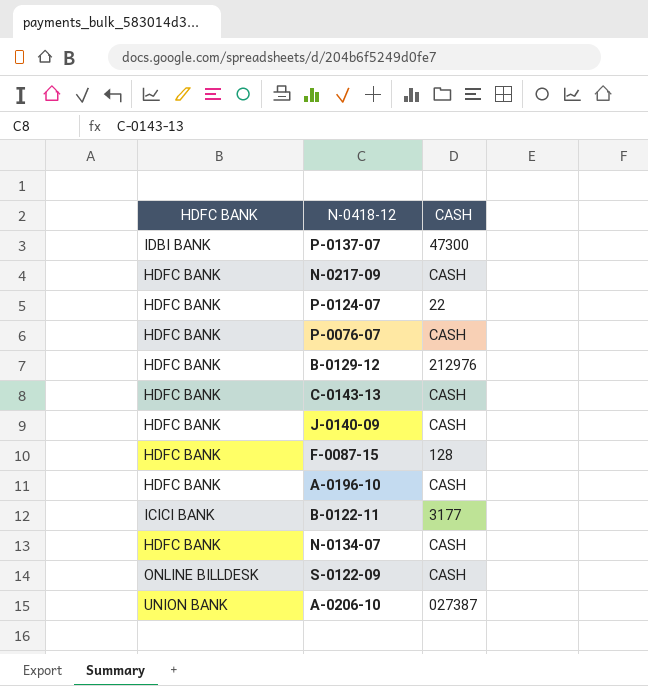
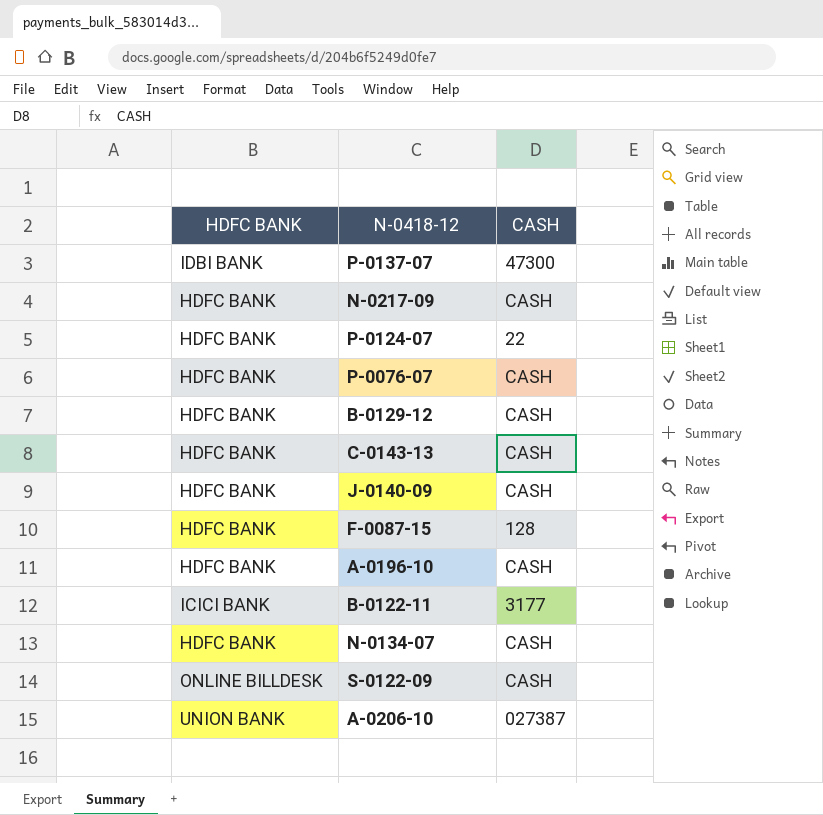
B-0129-12 | CASH: 212976 -> CASH

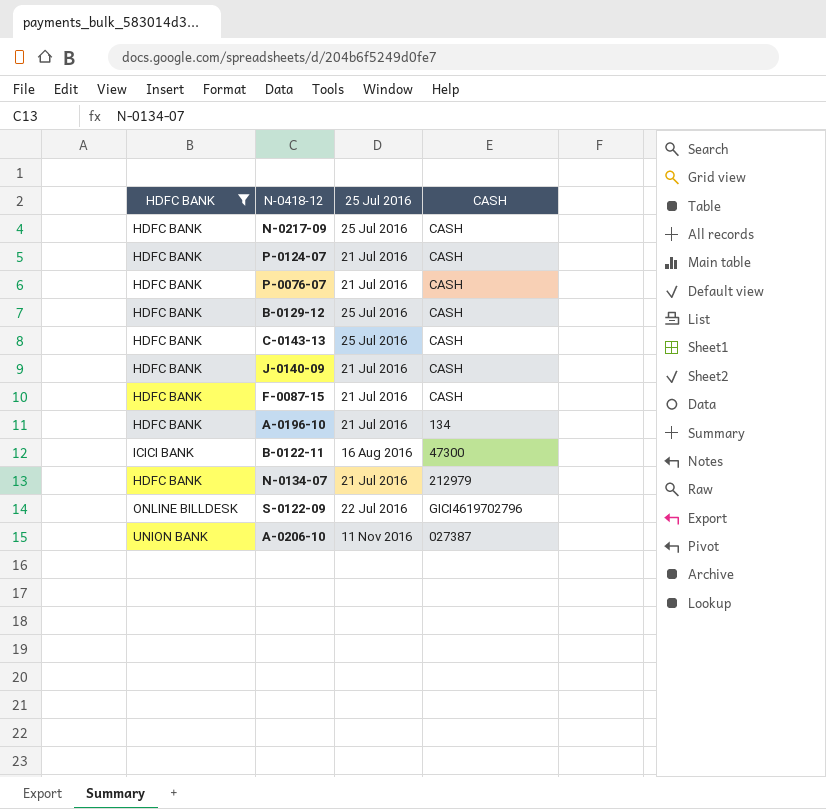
filter: none -> HDFC BANK != IDBI BANK
column 25 Jul 2016 | position: none -> 3
P-0124-07 | CASH: 22 -> CASH
F-0087-15 | CASH: 128 -> CASH
A-0196-10 | CASH: CASH -> 134
B-0122-11 | CASH: 3177 -> 47300
N-0134-07 | CASH: CASH -> 212979
S-0122-09 | CASH: CASH -> GICI4619702796

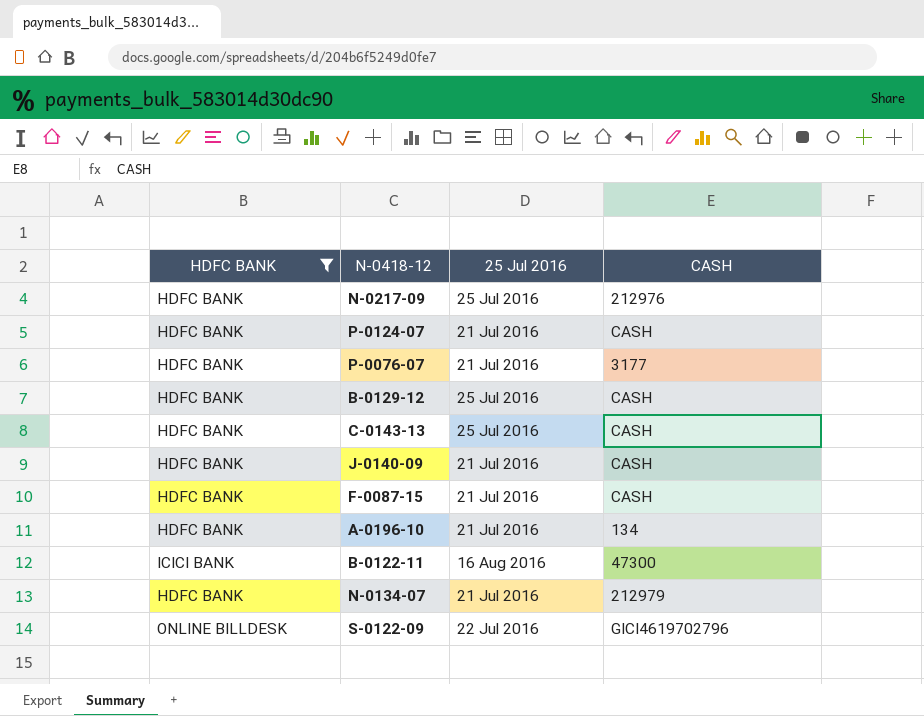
row A-0206-10: UNION BANK | 11 Nov 2016 | 027387 -> none
N-0217-09 | CASH: CASH -> 212976
P-0076-07 | CASH: CASH -> 3177

